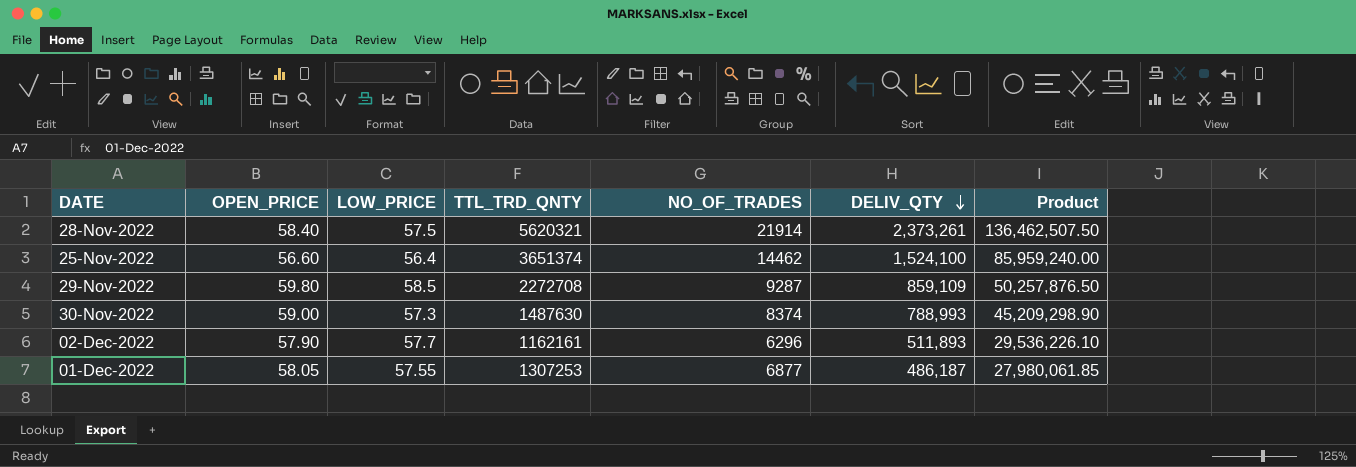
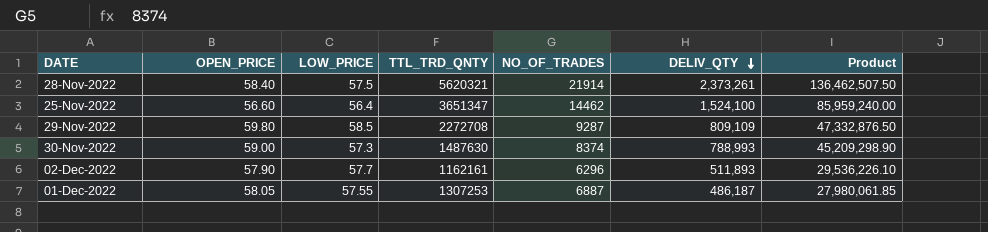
25-Nov-2022 | TTL_TRD_QNTY: 3651374 -> 3651347
29-Nov-2022 | DELIV_QTY: 859,109 -> 809,109
29-Nov-2022 | Product: 50,257,876.50 -> 47,332,876.50
01-Dec-2022 | NO_OF_TRADES: 6877 -> 6887

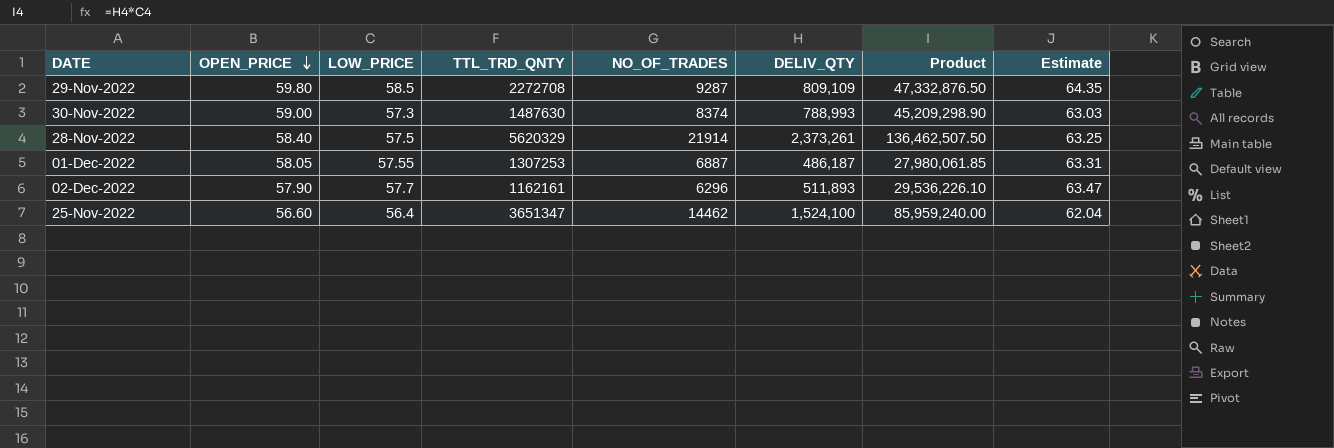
row order: DELIV_QTY descending -> OPEN_PRICE descending
column Estimate | formula: none -> [LOW_PRICE] * 1.1
28-Nov-2022 | TTL_TRD_QNTY: 5620321 -> 5620329

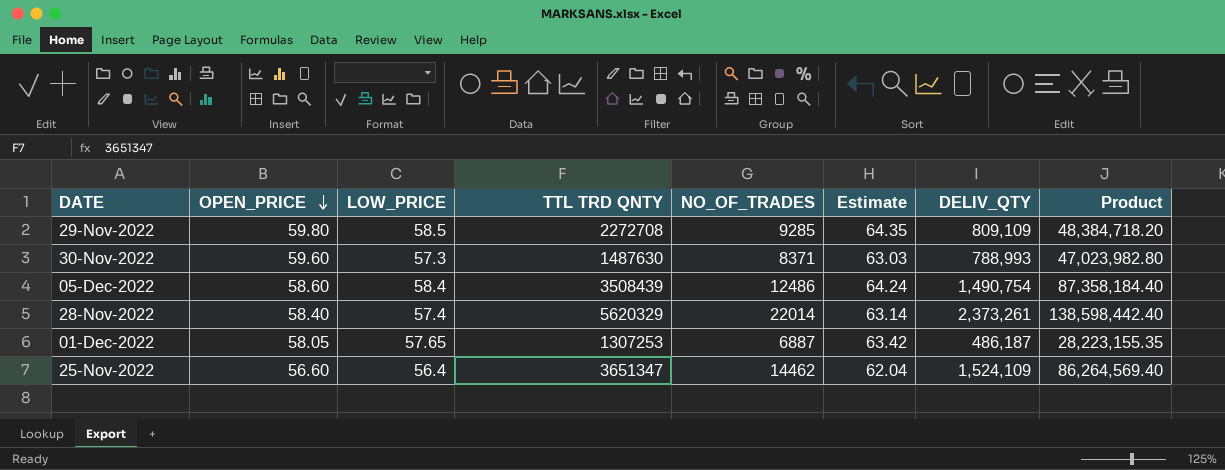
column name: TTL_TRD_QNTY -> TTL TRD QNTY
column Estimate | position: 8 -> 6
column Product | formula: [LOW_PRICE] * [DELIV_QTY] -> [OPEN_PRICE] * [DELIV_QTY]
row 02-Dec-2022: 57.90 | 57.7 | 1162161 | 6296 | 511,893 | 29,536,226.10 | 63.47 -> none
29-Nov-2022 | NO_OF_TRADES: 9287 -> 9285
30-Nov-2022 | OPEN_PRICE: 59.00 -> 59.60
30-Nov-2022 | NO_OF_TRADES: 8374 -> 8371
row 05-Dec-2022: none -> 58.60 | 58.4 | 3508439 | 12486 | 64.24 | 1,490,754 | 87,358,184.40
28-Nov-2022 | LOW_PRICE: 57.5 -> 57.4
28-Nov-2022 | NO_OF_TRADES: 21914 -> 22014
28-Nov-2022 | Estimate: 63.25 -> 63.14
01-Dec-2022 | LOW_PRICE: 57.55 -> 57.65
01-Dec-2022 | Estimate: 63.31 -> 63.42
25-Nov-2022 | DELIV_QTY: 1,524,100 -> 1,524,109

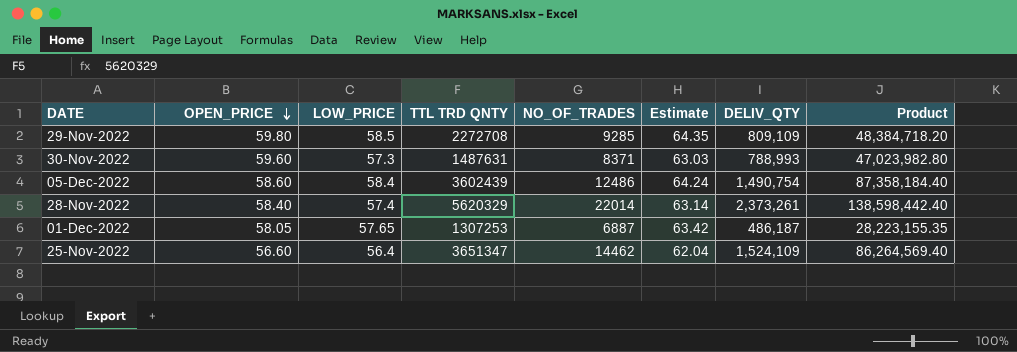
30-Nov-2022 | TTL TRD QNTY: 1487630 -> 1487631
05-Dec-2022 | TTL TRD QNTY: 3508439 -> 3602439

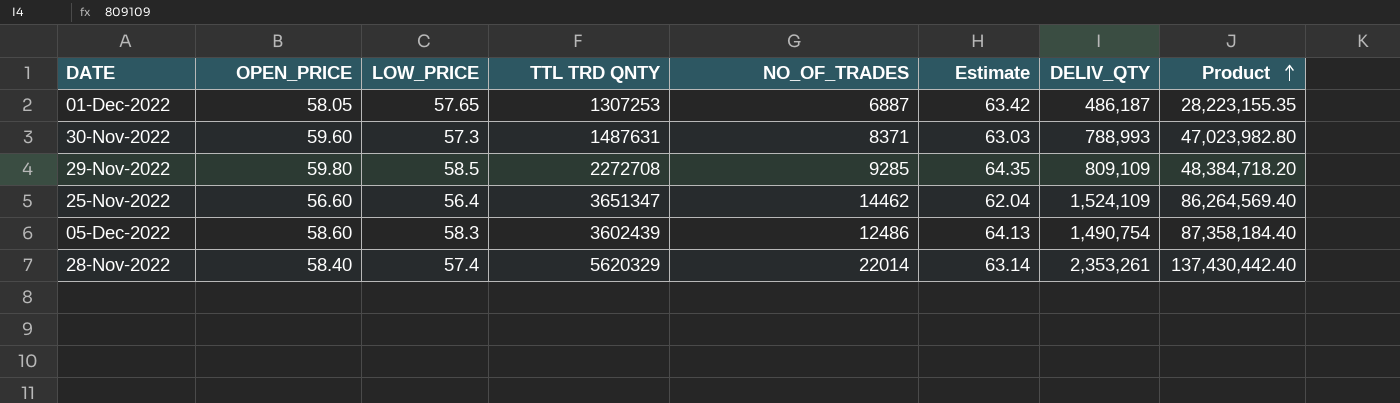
row order: OPEN_PRICE descending -> Product ascending
05-Dec-2022 | LOW_PRICE: 58.4 -> 58.3
05-Dec-2022 | Estimate: 64.24 -> 64.13
28-Nov-2022 | DELIV_QTY: 2,373,261 -> 2,353,261
28-Nov-2022 | Product: 138,598,442.40 -> 137,430,442.40

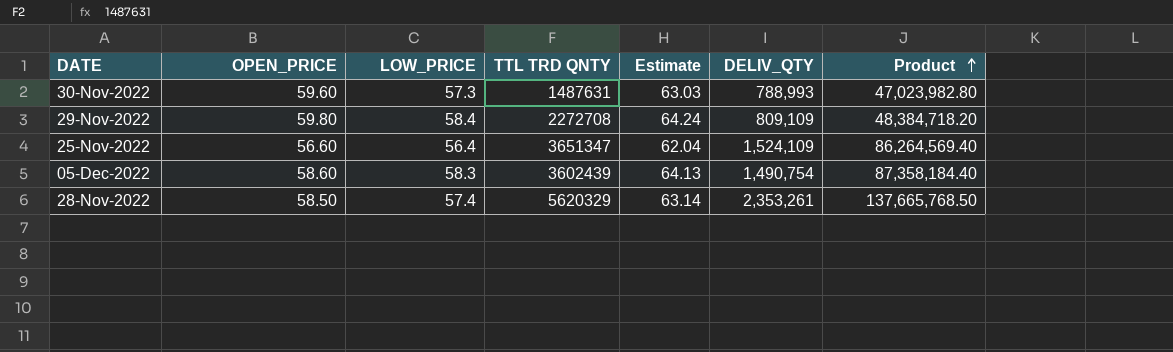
column NO_OF_TRADES | position: 5 -> none
row 01-Dec-2022: 58.05 | 57.65 | 1307253 | 6887 | 63.42 | 486,187 | 28,223,155.35 -> none
29-Nov-2022 | LOW_PRICE: 58.5 -> 58.4
29-Nov-2022 | Estimate: 64.35 -> 64.24
28-Nov-2022 | OPEN_PRICE: 58.40 -> 58.50
28-Nov-2022 | Product: 137,430,442.40 -> 137,665,768.50

